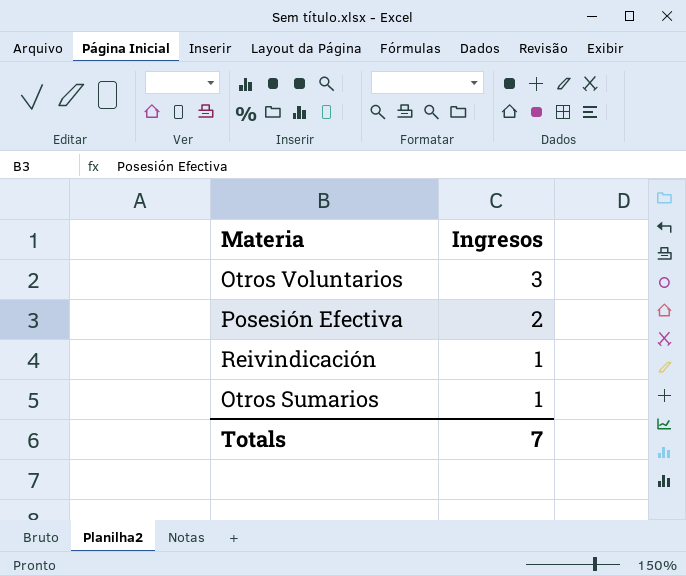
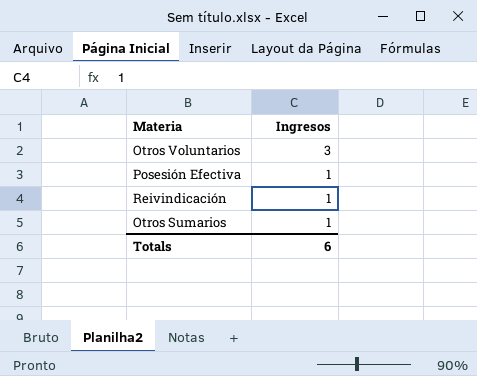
Posesión Efectiva | Ingresos: 2 -> 1
Totals | Ingresos: 7 -> 6

